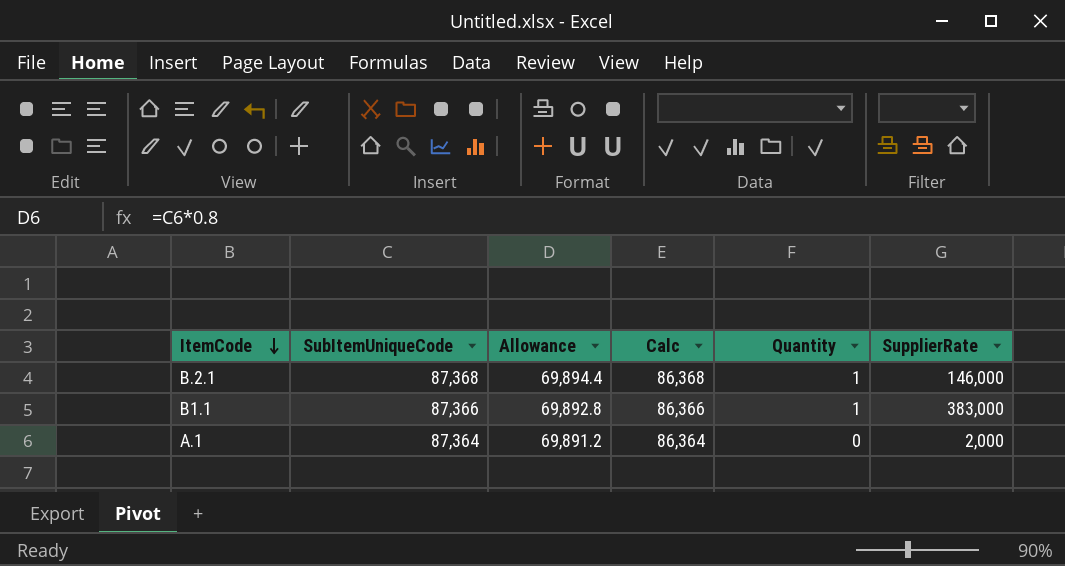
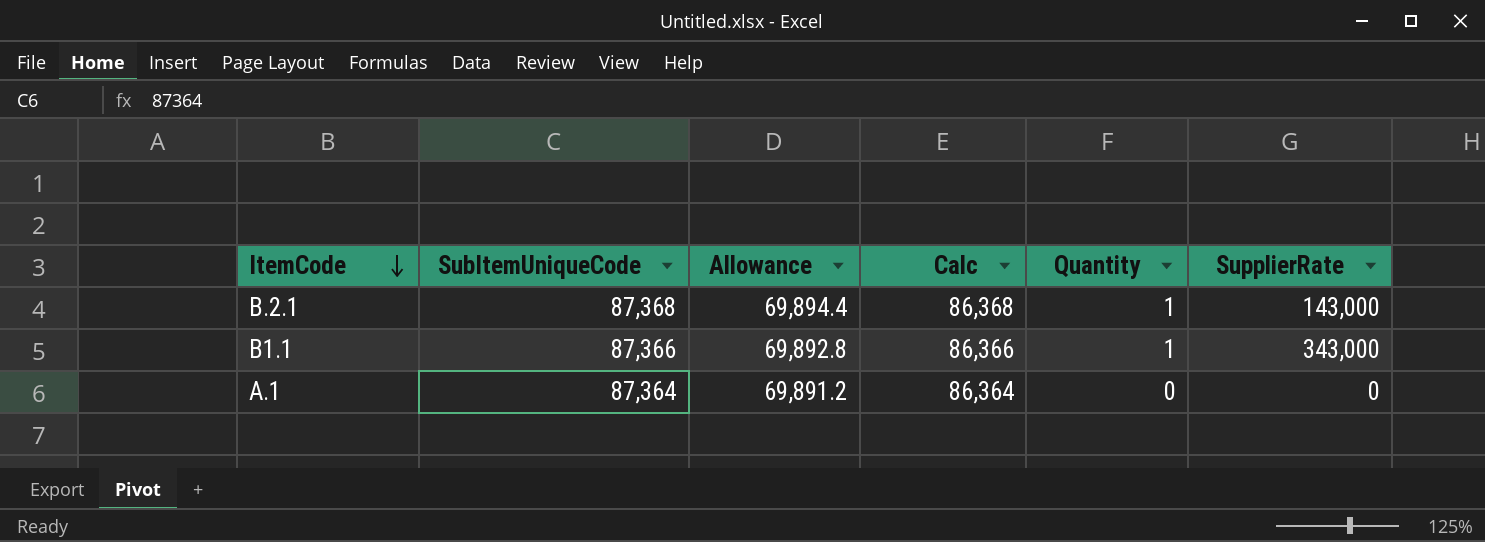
B.2.1 | SupplierRate: 146,000 -> 143,000
B1.1 | SupplierRate: 383,000 -> 343,000
A.1 | SupplierRate: 2,000 -> 0

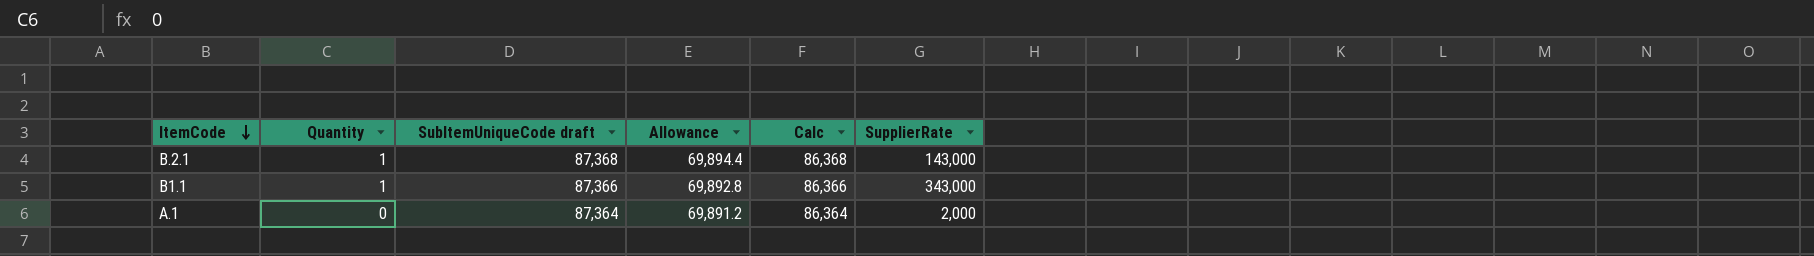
column Quantity | position: 5 -> 2
column name: SubItemUniqueCode -> SubItemUniqueCode draft
A.1 | SupplierRate: 0 -> 2,000

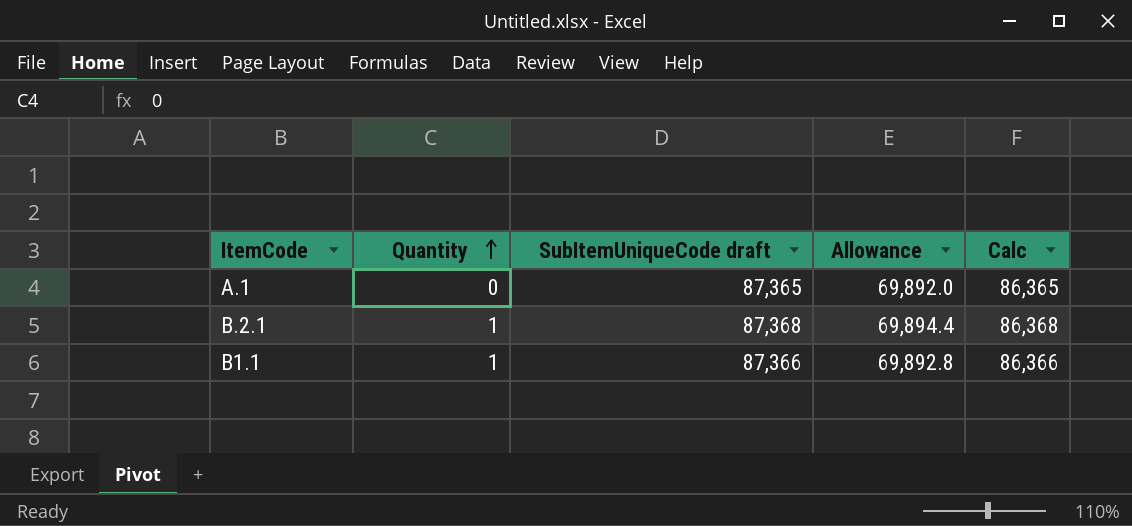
row order: ItemCode descending -> Quantity ascending
column SupplierRate | position: 6 -> none
A.1 | SubItemUniqueCode draft: 87,364 -> 87,365
A.1 | Allowance: 69,891.2 -> 69,892.0
A.1 | Calc: 86,364 -> 86,365

